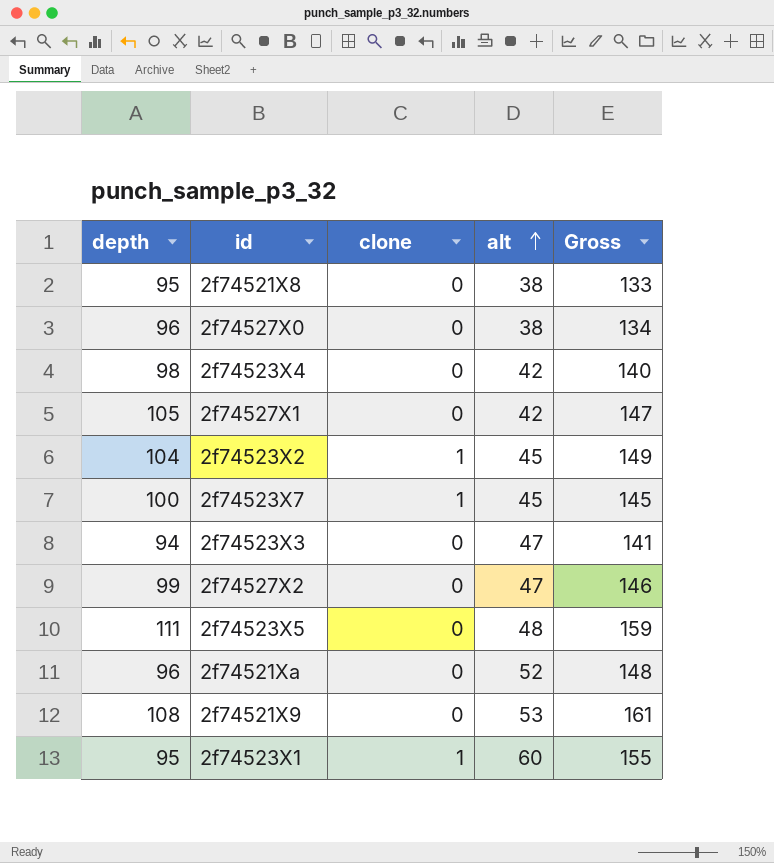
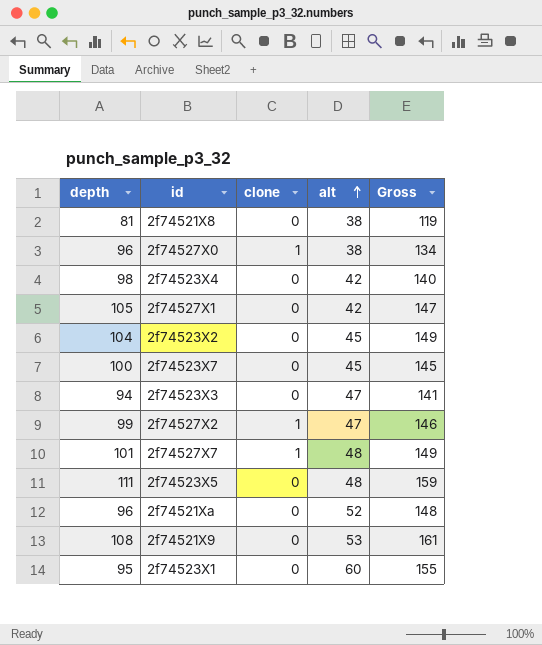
2f74521X8 | depth: 95 -> 81
2f74521X8 | Gross: 133 -> 119
2f74527X0 | clone: 0 -> 1
2f74523X2 | clone: 1 -> 0
2f74523X7 | clone: 1 -> 0
2f74527X2 | clone: 0 -> 1
row 2f74527X7: none -> 101 | 1 | 48 | 149
2f74523X1 | clone: 1 -> 0

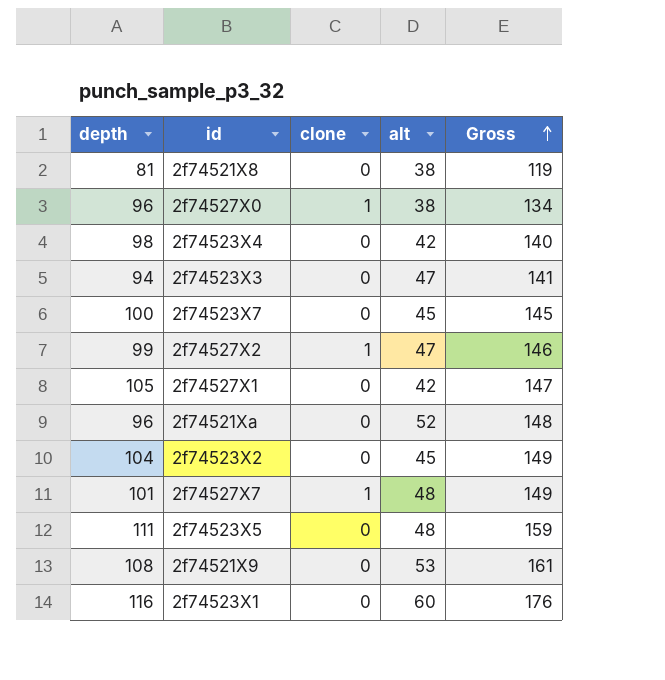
row order: alt ascending -> Gross ascending
2f74523X1 | depth: 95 -> 116
2f74523X1 | Gross: 155 -> 176

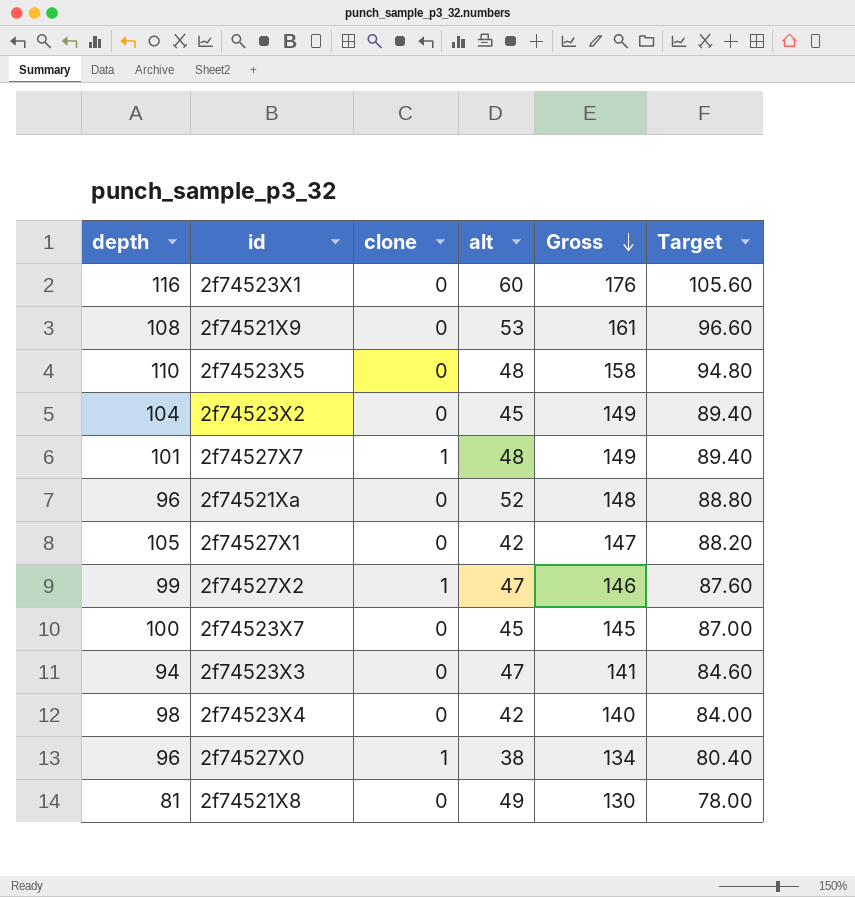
row order: Gross ascending -> Gross descending
column Target | formula: none -> [Gross] * 0.6
2f74523X5 | depth: 111 -> 110
2f74523X5 | Gross: 159 -> 158
2f74521X8 | alt: 38 -> 49
2f74521X8 | Gross: 119 -> 130

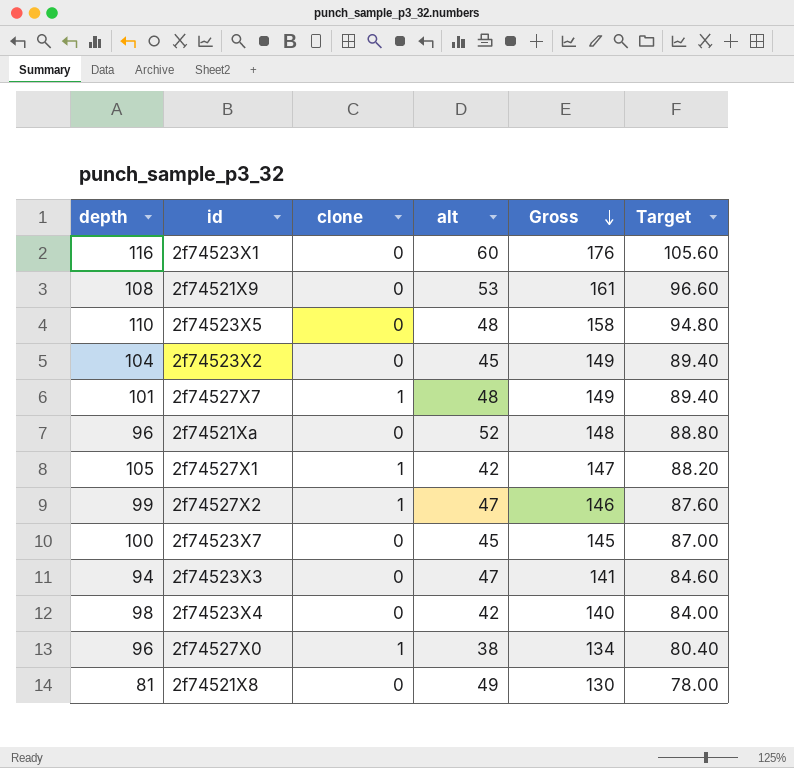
2f74527X1 | clone: 0 -> 1

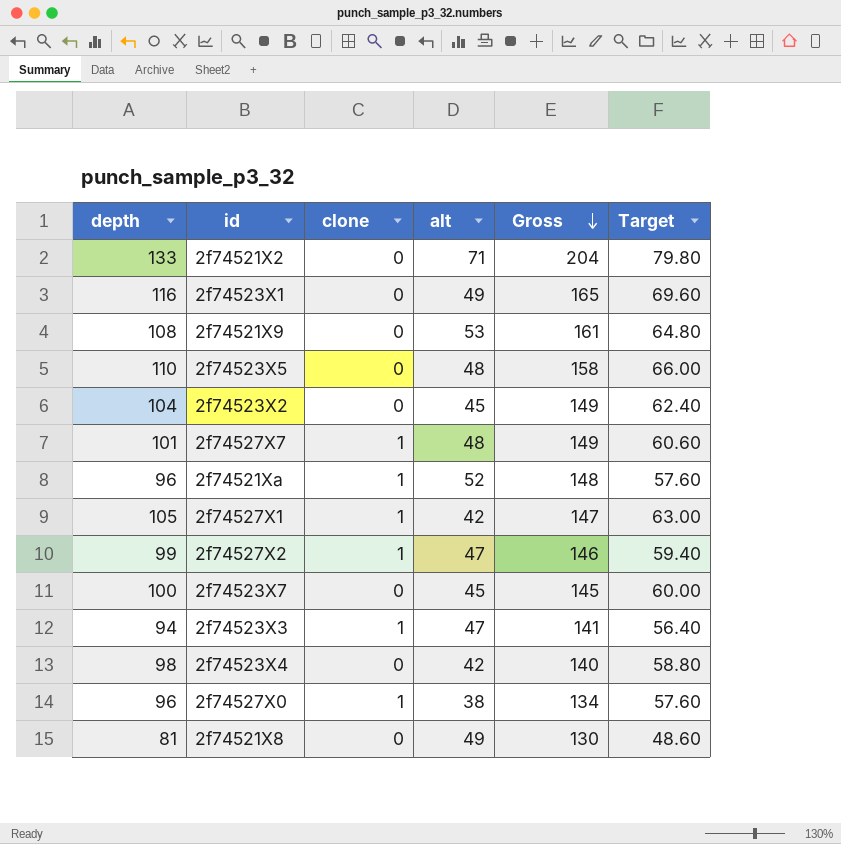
column Target | formula: [Gross] * 0.6 -> [depth] * 0.6
row 2f74521X2: none -> 133 | 0 | 71 | 204 | 79.80
2f74523X1 | alt: 60 -> 49
2f74523X1 | Gross: 176 -> 165
2f74521Xa | clone: 0 -> 1
2f74523X3 | clone: 0 -> 1

